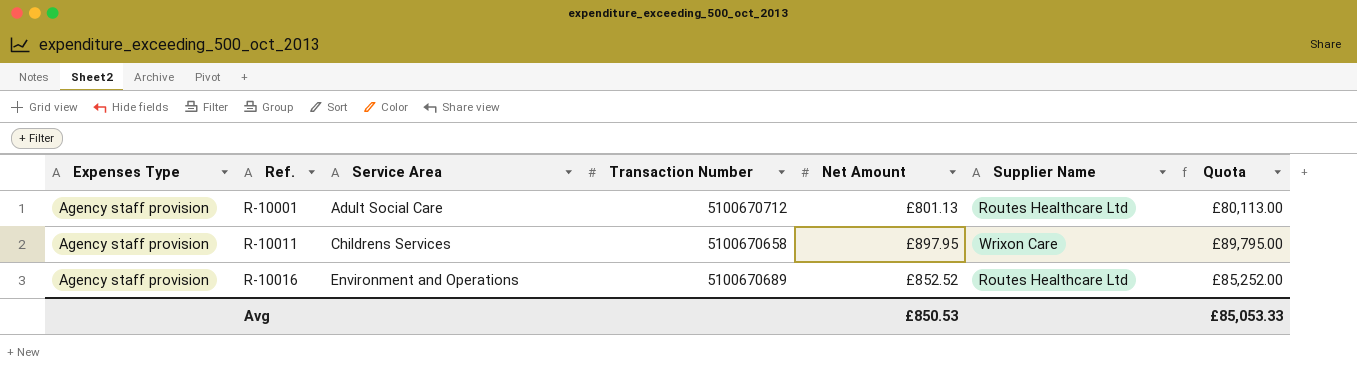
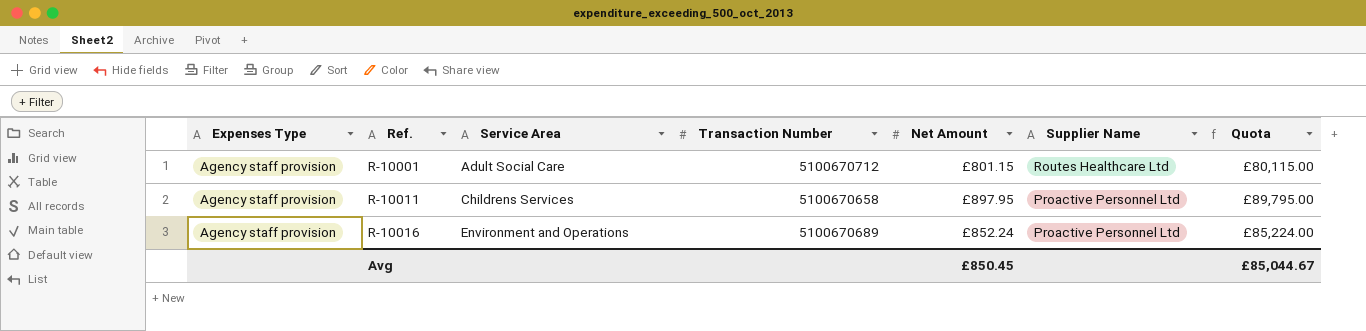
R-10001 | Net Amount: £801.13 -> £801.15
R-10001 | Quota: £80,113.00 -> £80,115.00
R-10011 | Supplier Name: Wrixon Care -> Proactive Personnel Ltd
R-10016 | Net Amount: £852.52 -> £852.24
R-10016 | Supplier Name: Routes Healthcare Ltd -> Proactive Personnel Ltd
R-10016 | Quota: £85,252.00 -> £85,224.00
Avg | Net Amount: £850.53 -> £850.45
Avg | Quota: £85,053.33 -> £85,044.67

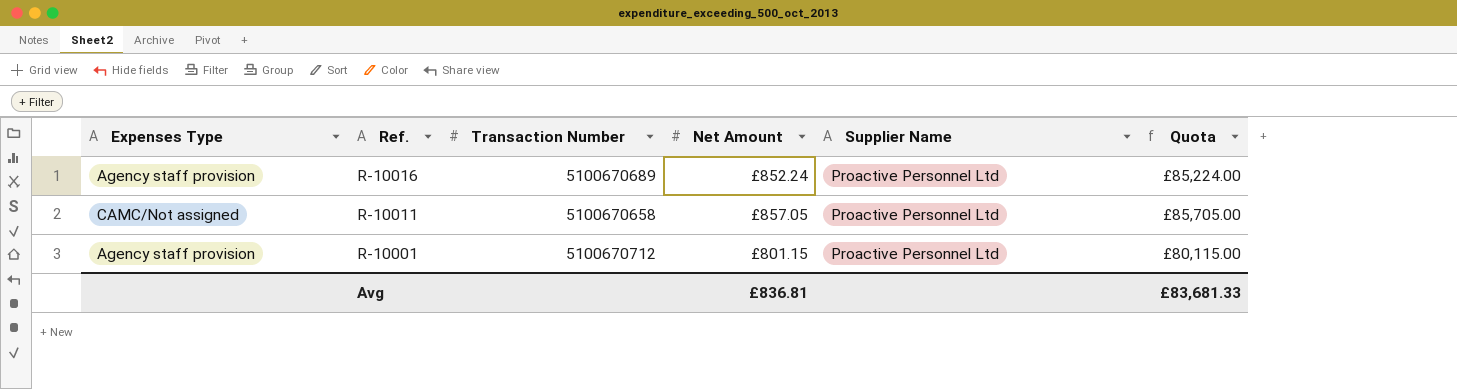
row order: Ref. ascending -> Ref. descending
column Service Area | position: 3 -> none
R-10011 | Expenses Type: Agency staff provision -> CAMC/Not assigned
R-10011 | Net Amount: £897.95 -> £857.05
R-10011 | Quota: £89,795.00 -> £85,705.00
R-10001 | Supplier Name: Routes Healthcare Ltd -> Proactive Personnel Ltd
Avg | Net Amount: £850.45 -> £836.81
Avg | Quota: £85,044.67 -> £83,681.33

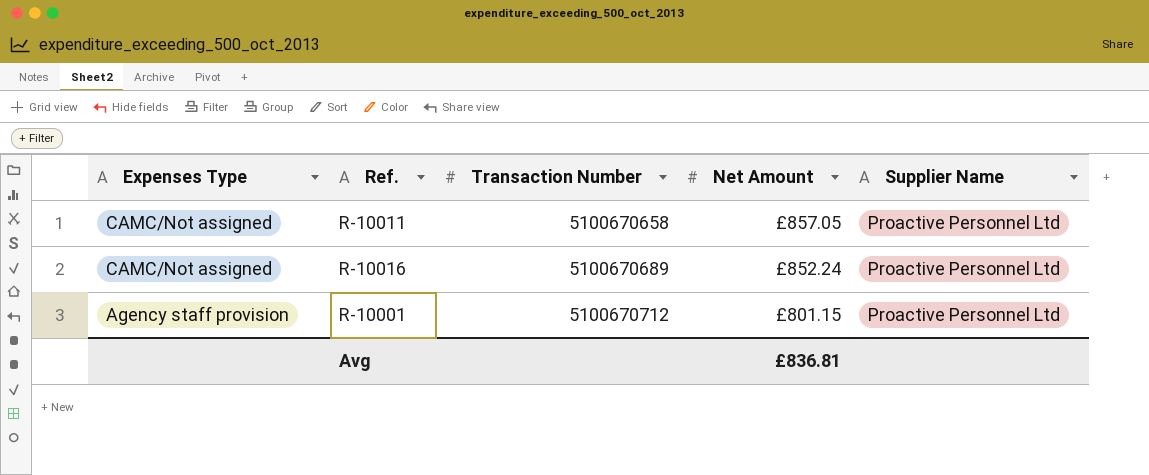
row order: Ref. descending -> Expenses Type descending
column Quota | formula: [Net Amount] * 100 -> none
R-10016 | Expenses Type: Agency staff provision -> CAMC/Not assigned

